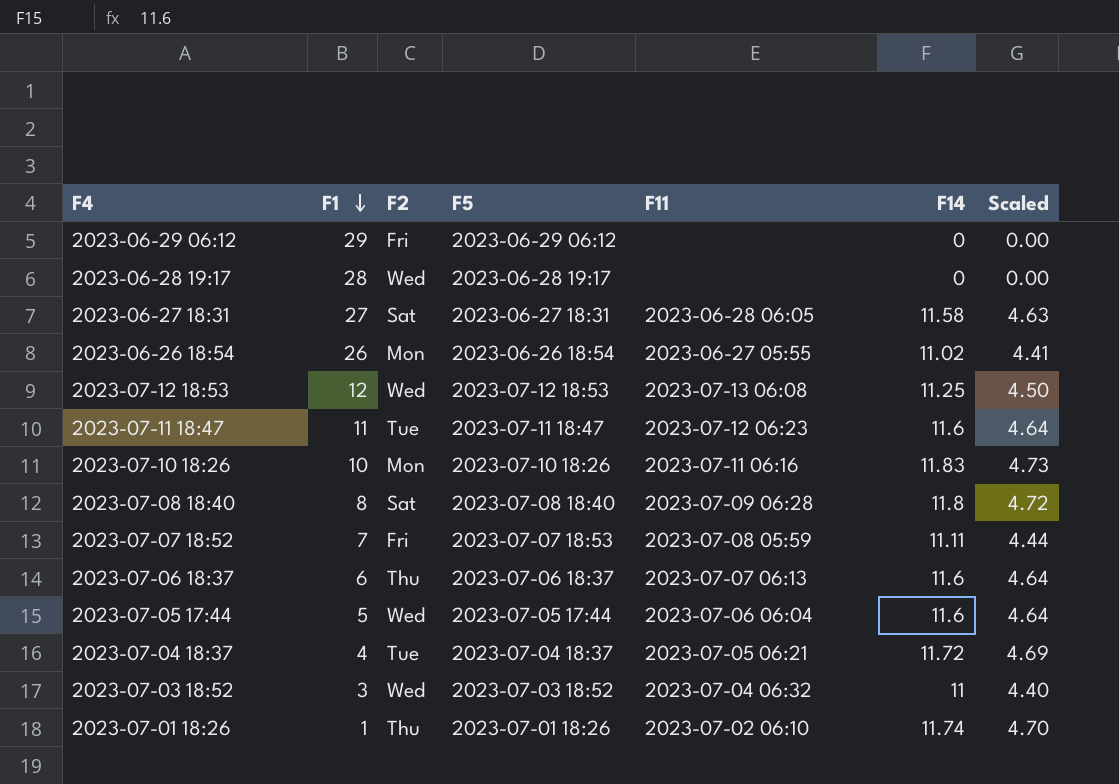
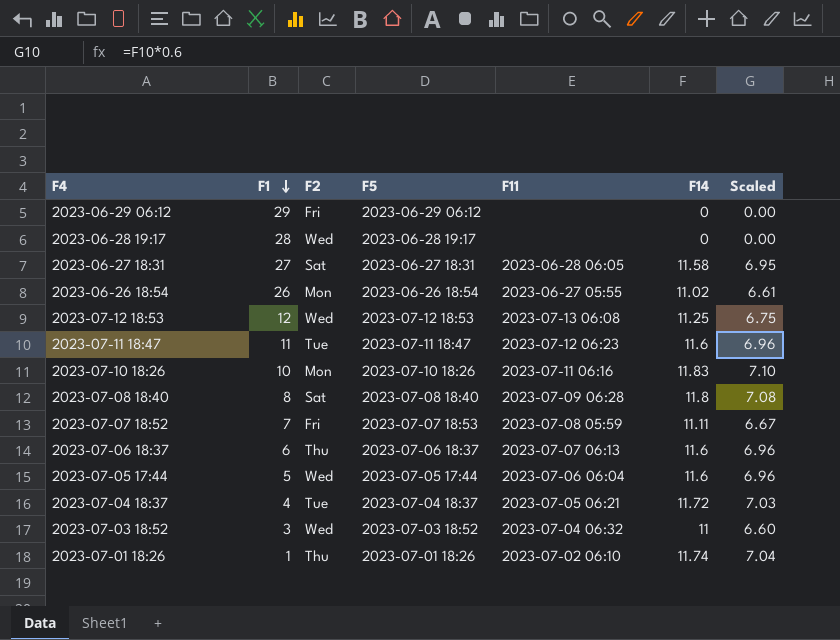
column Scaled | formula: [F14] * 0.4 -> [F14] * 0.6

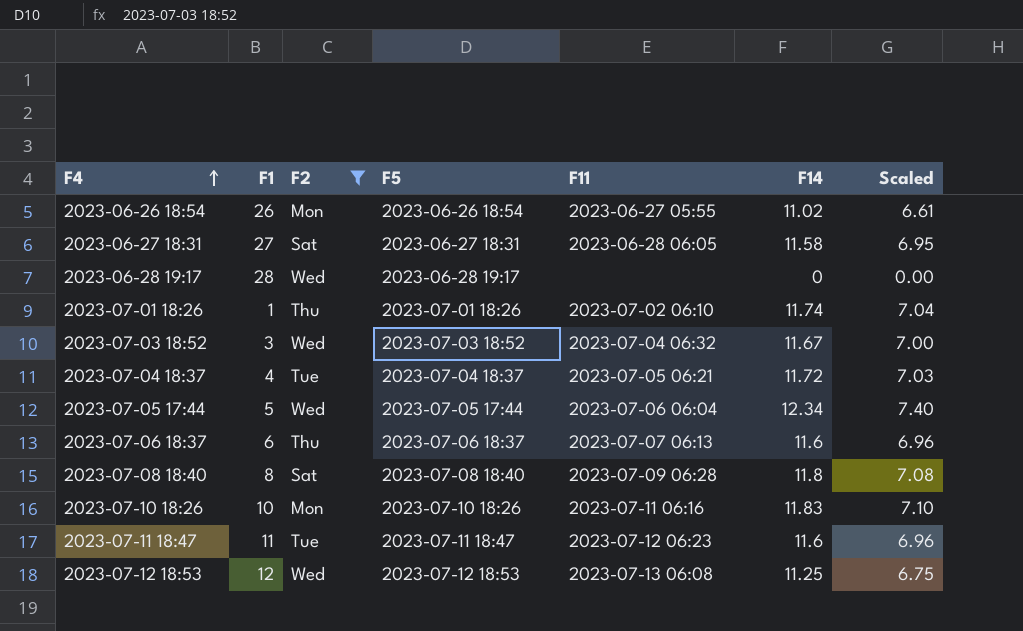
filter: none -> F2 != Fri
row order: F1 descending -> F4 ascending
2023-07-03 18:52 | F14: 11 -> 11.67
2023-07-03 18:52 | Scaled: 6.60 -> 7.00
2023-07-05 17:44 | F14: 11.6 -> 12.34
2023-07-05 17:44 | Scaled: 6.96 -> 7.40

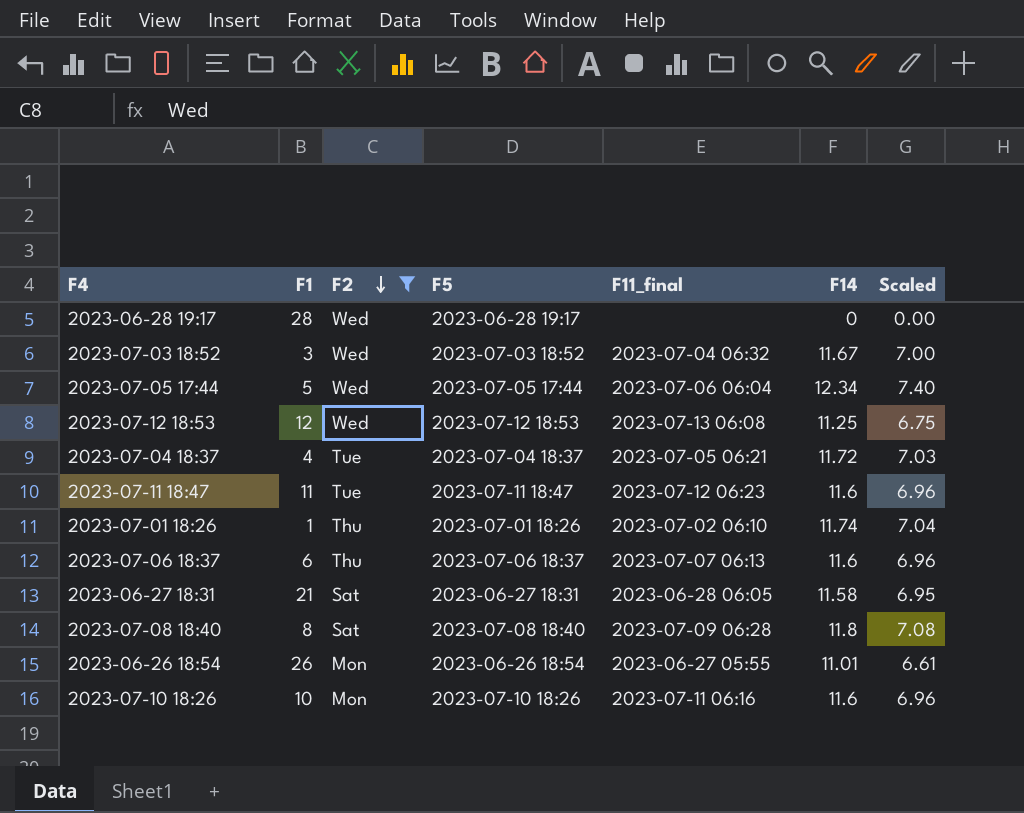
row order: F4 ascending -> F2 descending
column name: F11 -> F11_final
2023-06-27 18:31 | F1: 27 -> 21
2023-06-26 18:54 | F14: 11.02 -> 11.01
2023-07-10 18:26 | F14: 11.83 -> 11.6
2023-07-10 18:26 | Scaled: 7.10 -> 6.96

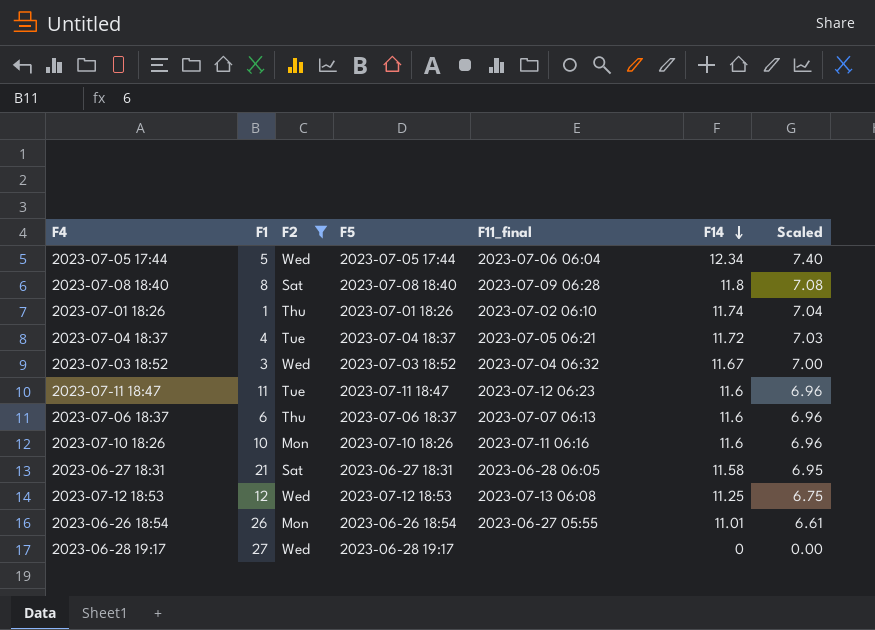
row order: F2 descending -> F14 descending
2023-06-28 19:17 | F1: 28 -> 27

